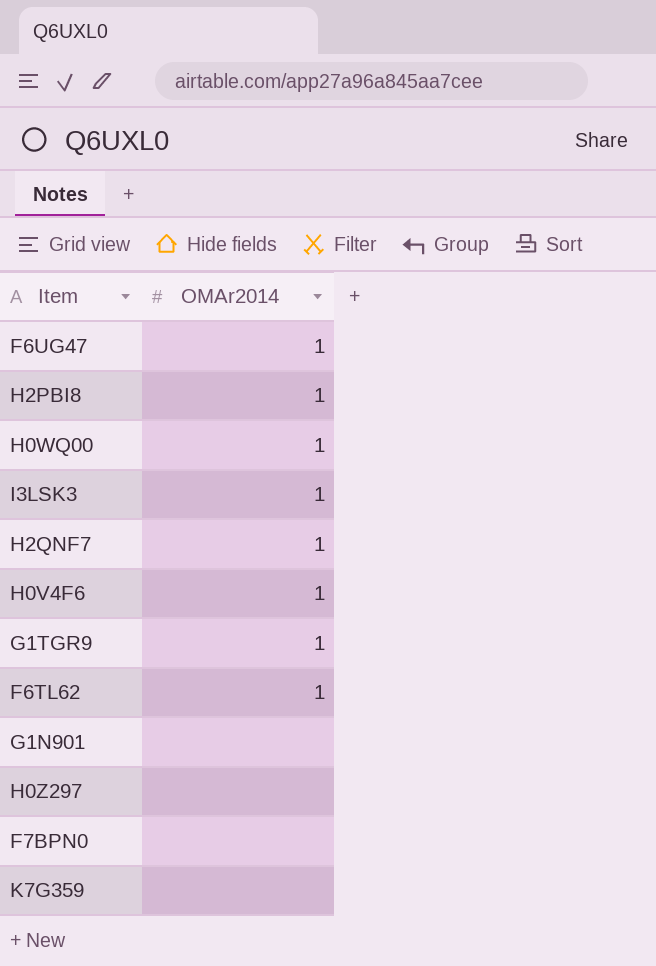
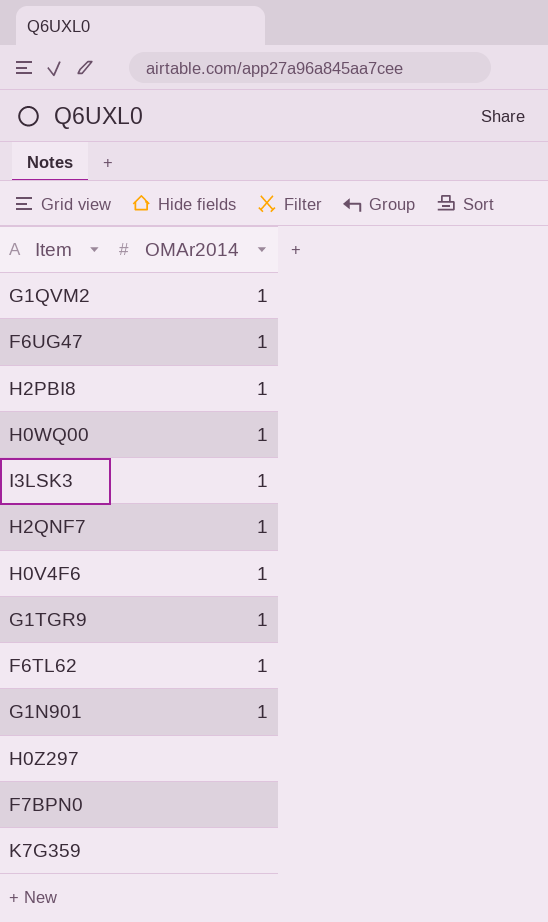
row G1QVM2: none -> 1
G1N901 | OMAr2014: none -> 1

